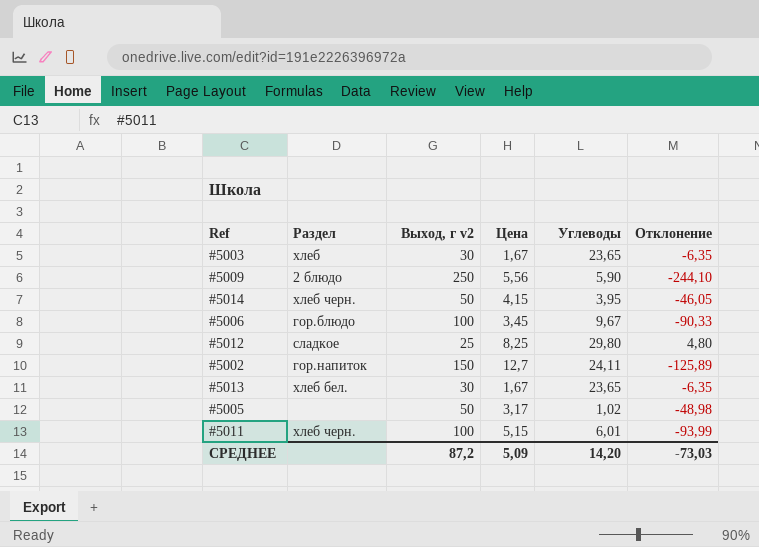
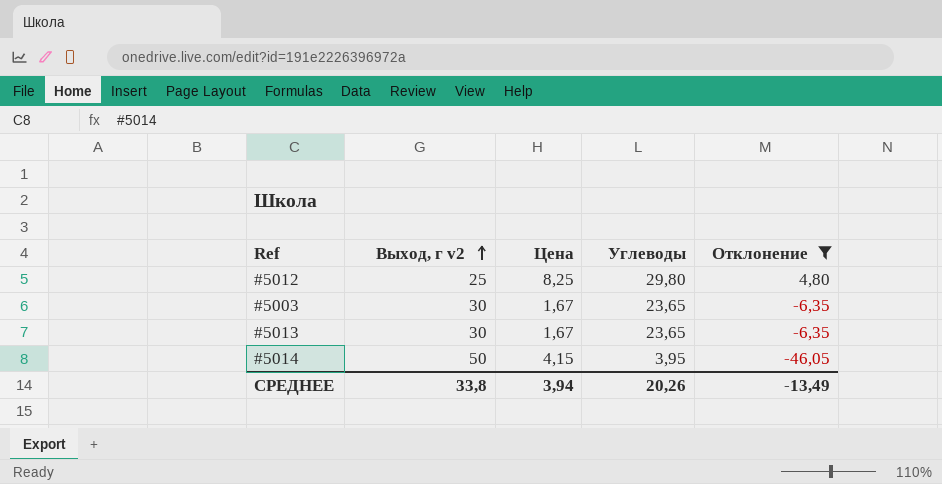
filter: none -> Отклонение >= -46,05
row order: none -> Выход, г v2 ascending
column Раздел | position: 2 -> none
СРЕДНЕЕ | Выход, г v2: 87,2 -> 33,8
СРЕДНЕЕ | Цена: 5,09 -> 3,94
СРЕДНЕЕ | Углеводы: 14,20 -> 20,26
СРЕДНЕЕ | Отклонение: -73,03 -> -13,49

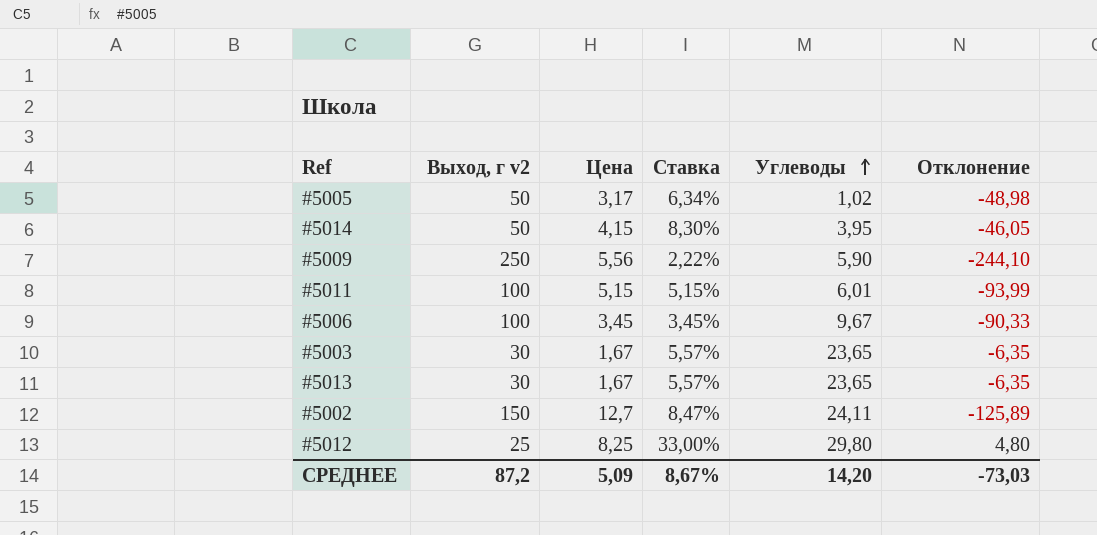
filter: Отклонение >= -46,05 -> none
row order: Выход, г v2 ascending -> Углеводы ascending
column Ставка | formula: none -> [Цена] / [Выход, г v2]
СРЕДНЕЕ | Выход, г v2: 33,8 -> 87,2
СРЕДНЕЕ | Цена: 3,94 -> 5,09
СРЕДНЕЕ | Углеводы: 20,26 -> 14,20
СРЕДНЕЕ | Отклонение: -13,49 -> -73,03

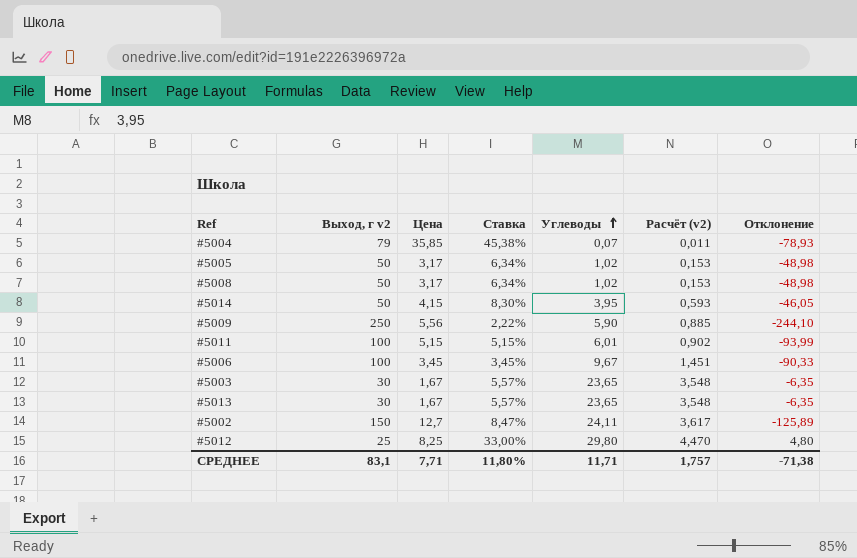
column Расчёт (v2) | formula: none -> [Углеводы] * 0,15
row #5004: none -> 79 | 35,85 | 45,38% | 0,07 | 0,011 | -78,93
row #5008: none -> 50 | 3,17 | 6,34% | 1,02 | 0,153 | -48,98
СРЕДНЕЕ | Выход, г v2: 87,2 -> 83,1
СРЕДНЕЕ | Цена: 5,09 -> 7,71
СРЕДНЕЕ | Ставка: 8,67% -> 11,80%
СРЕДНЕЕ | Углеводы: 14,20 -> 11,71
СРЕДНЕЕ | Отклонение: -73,03 -> -71,38

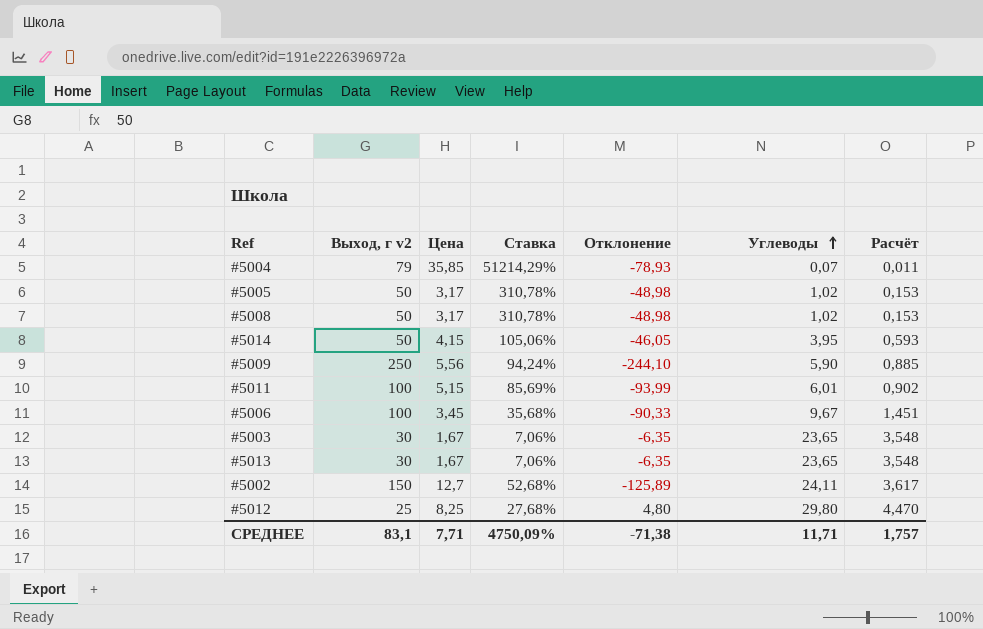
column Ставка | formula: [Цена] / [Выход, г v2] -> [Цена] / [Углеводы]
column Отклонение | position: 7 -> 5
column name: Расчёт (v2) -> Расчёт
СРЕДНЕЕ | Ставка: 11,80% -> 4750,09%

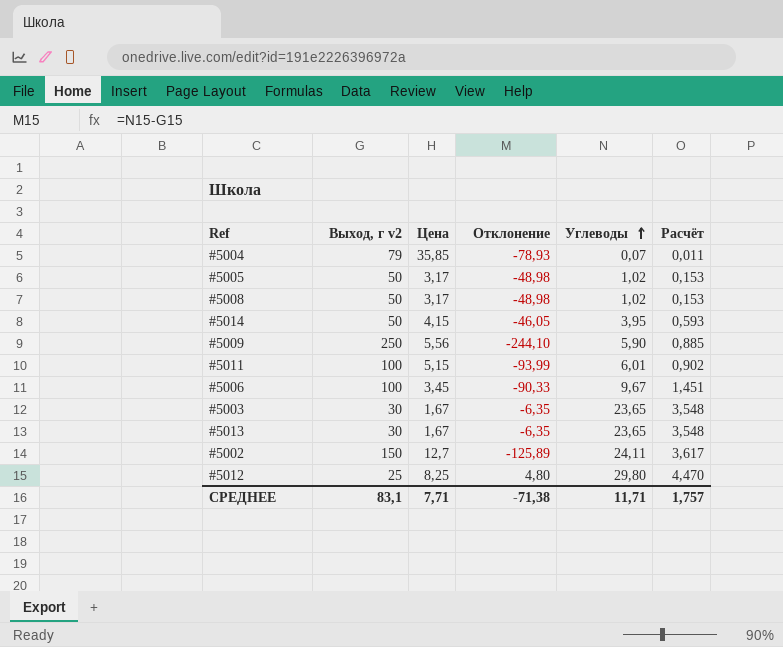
column Ставка | formula: [Цена] / [Углеводы] -> none

